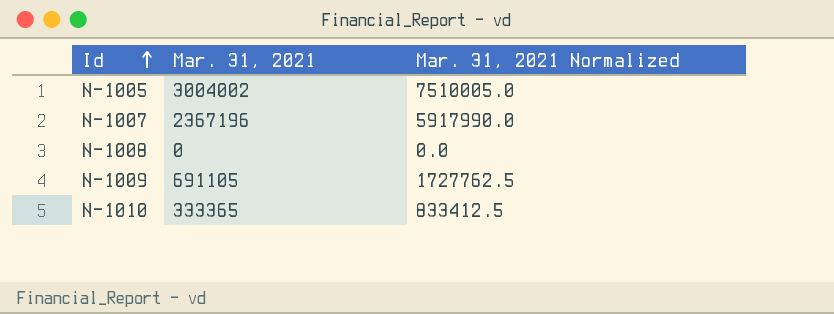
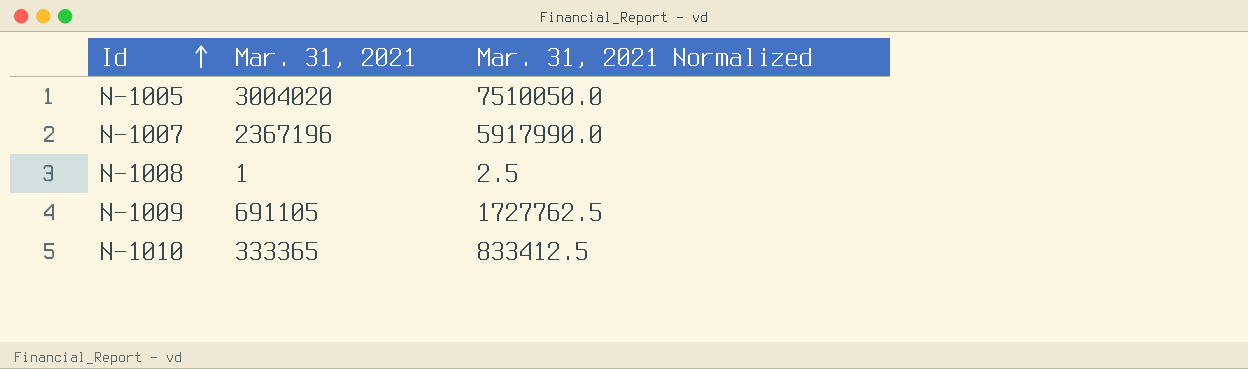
N-1005 | Mar. 31, 2021: 3004002 -> 3004020
N-1005 | Mar. 31, 2021 Normalized: 7510005.0 -> 7510050.0
N-1008 | Mar. 31, 2021: 0 -> 1
N-1008 | Mar. 31, 2021 Normalized: 0.0 -> 2.5

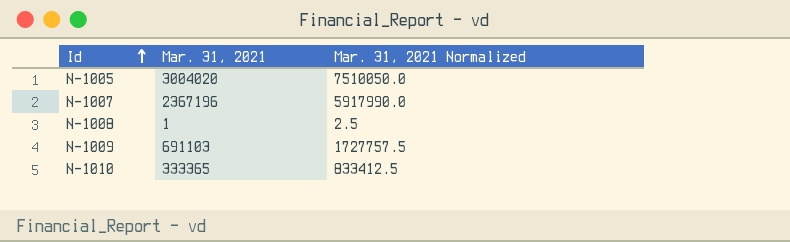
N-1009 | Mar. 31, 2021: 691105 -> 691103
N-1009 | Mar. 31, 2021 Normalized: 1727762.5 -> 1727757.5

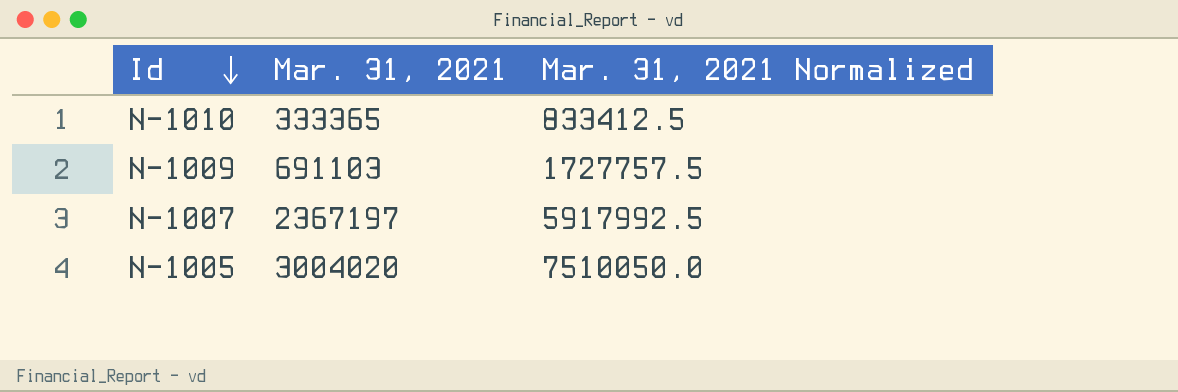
row order: Id ascending -> Id descending
row N-1008: 1 | 2.5 -> none
N-1007 | Mar. 31, 2021: 2367196 -> 2367197
N-1007 | Mar. 31, 2021 Normalized: 5917990.0 -> 5917992.5

